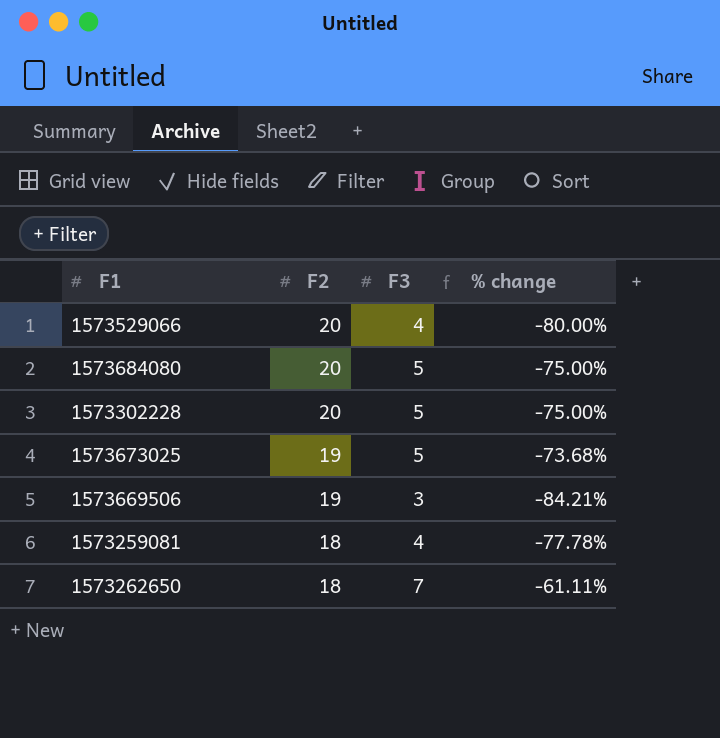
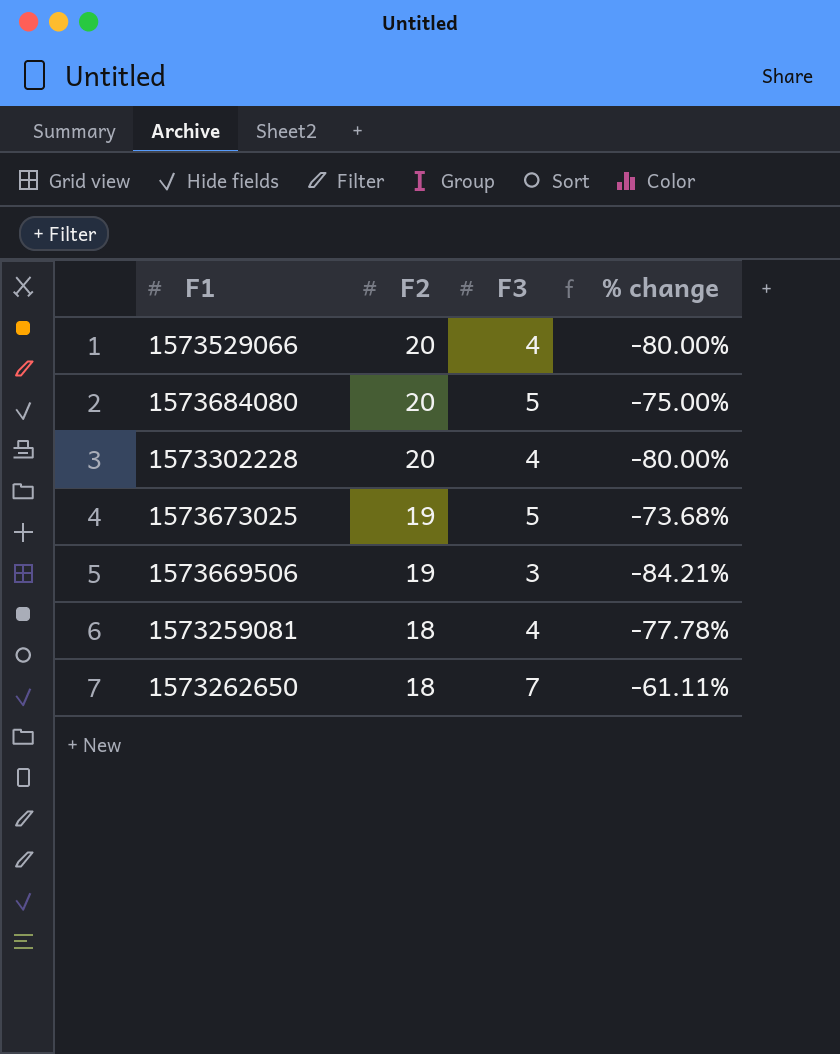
1573302228 | F3: 5 -> 4
1573302228 | % change: -75.00% -> -80.00%

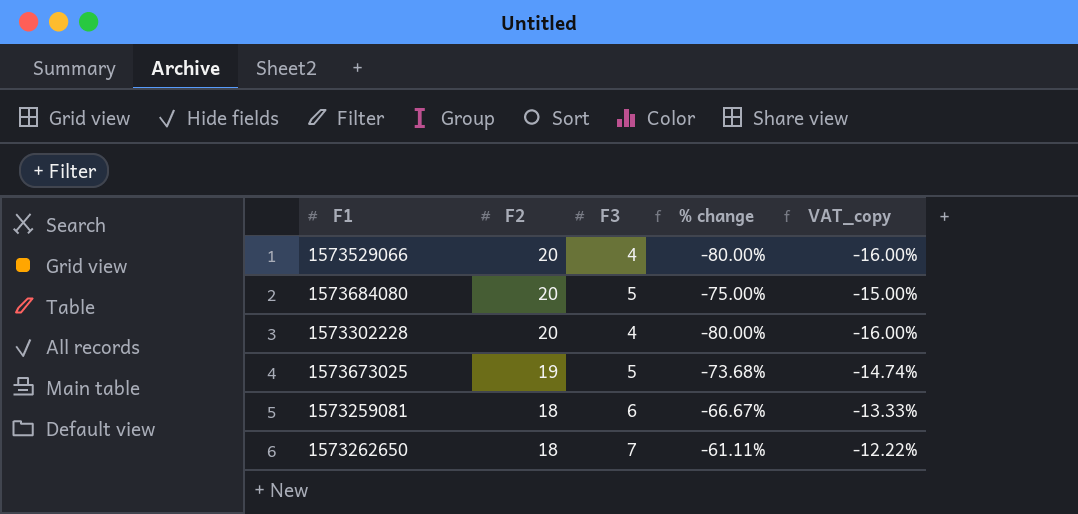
column VAT_copy | formula: none -> [% change] * 0.2
row 1573669506: 19 | 3 | -84.21% -> none
1573259081 | F3: 4 -> 6
1573259081 | % change: -77.78% -> -66.67%

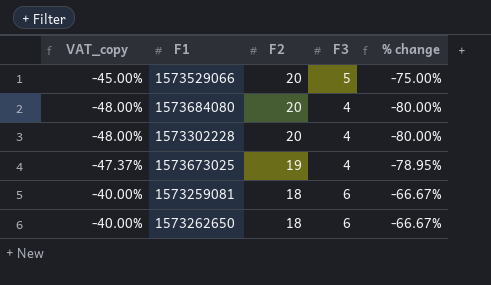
column VAT_copy | formula: [% change] * 0.2 -> [% change] * 0.6
column VAT_copy | position: 5 -> 1
1573529066 | F3: 4 -> 5
1573529066 | % change: -80.00% -> -75.00%
1573684080 | F3: 5 -> 4
1573684080 | % change: -75.00% -> -80.00%
1573673025 | F3: 5 -> 4
1573673025 | % change: -73.68% -> -78.95%
1573262650 | F3: 7 -> 6
1573262650 | % change: -61.11% -> -66.67%

